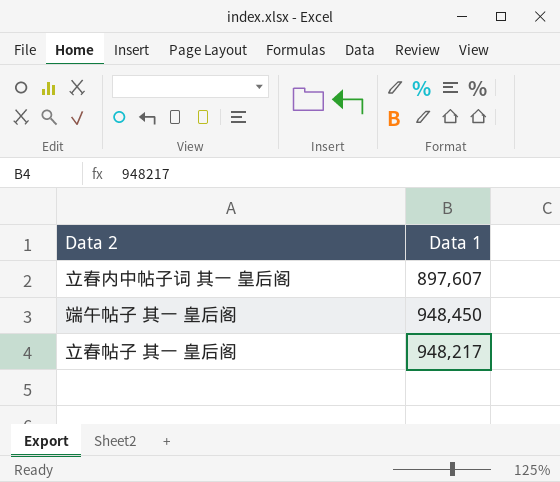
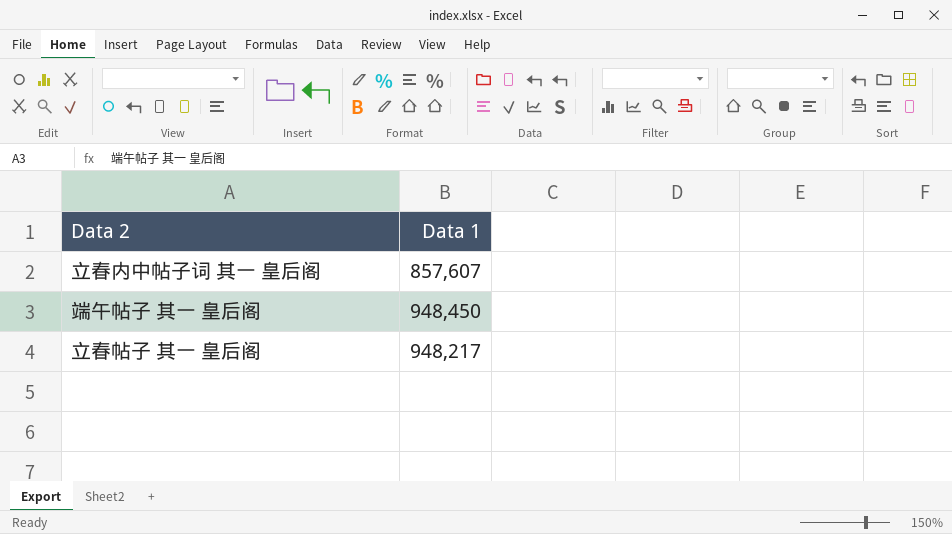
立春内中帖子词 其一 皇后阁 | Data 1: 897,607 -> 857,607

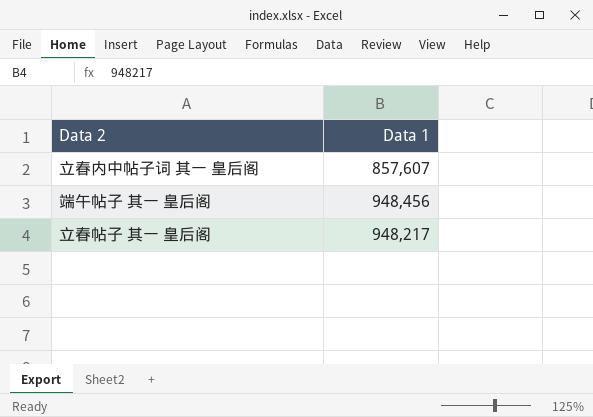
端午帖子 其一 皇后阁 | Data 1: 948,450 -> 948,456

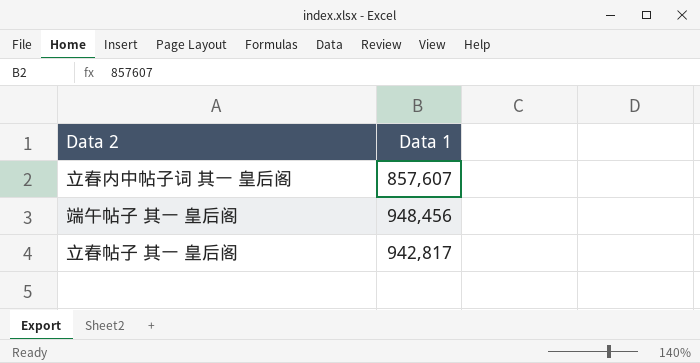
立春帖子 其一 皇后阁 | Data 1: 948,217 -> 942,817

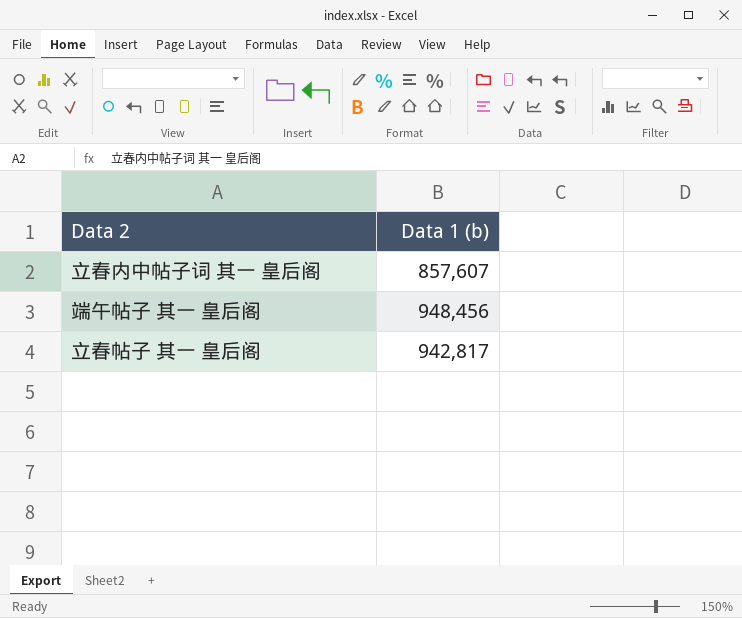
column name: Data 1 -> Data 1 (b)

